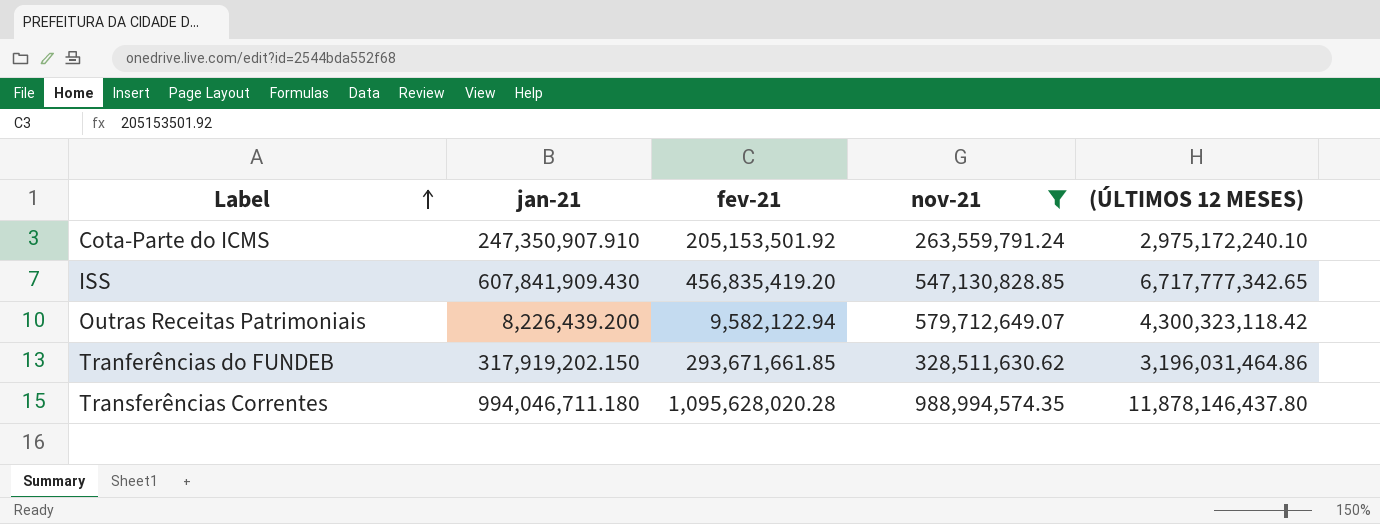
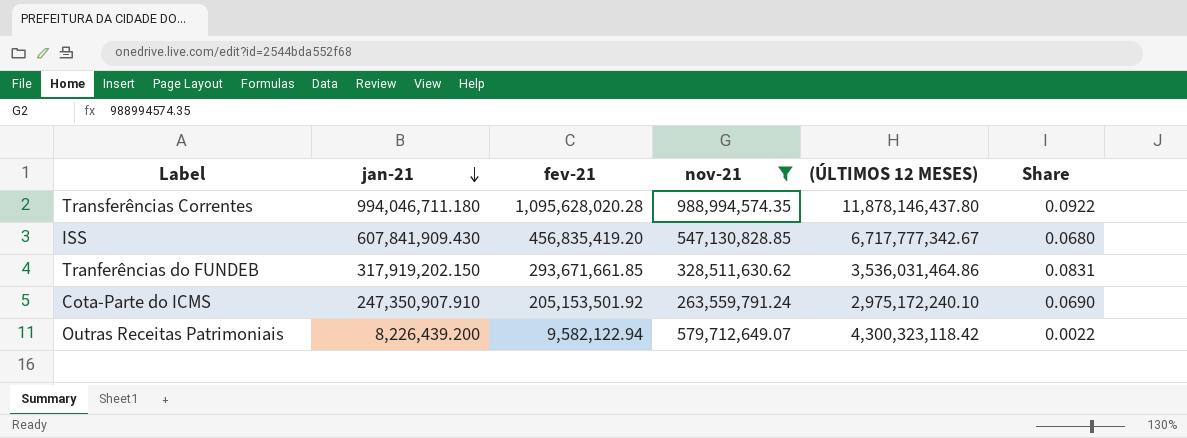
row order: Label ascending -> jan-21 descending
column Share | formula: none -> [fev-21] / [(ÚLTIMOS 12 MESES)]
ISS | (ÚLTIMOS 12 MESES): 6,717,777,342.65 -> 6,717,777,342.67
Tranferências do FUNDEB | (ÚLTIMOS 12 MESES): 3,196,031,464.86 -> 3,536,031,464.86

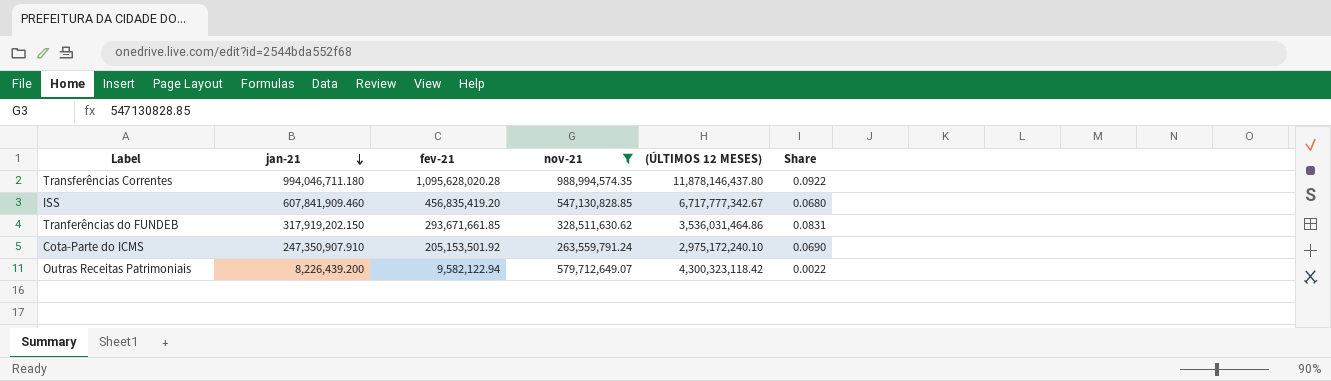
ISS | jan-21: 607,841,909.430 -> 607,841,909.460

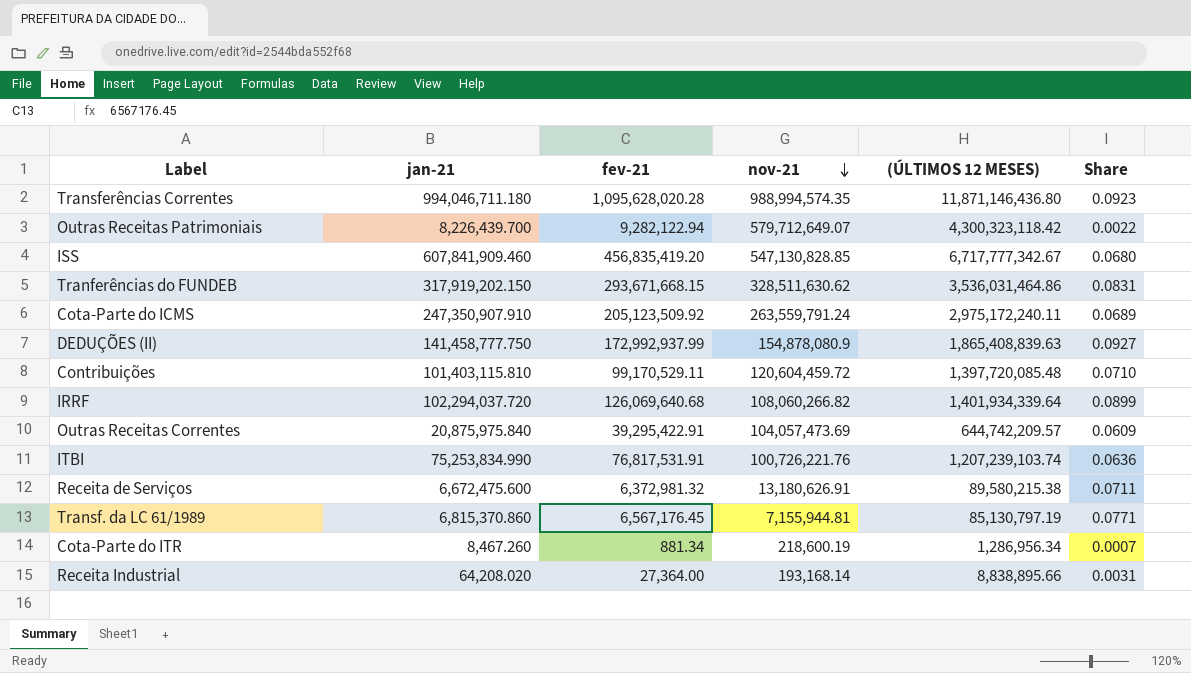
filter: nov-21 >= 263,559,791.24 -> none
row order: jan-21 descending -> nov-21 descending
Transferências Correntes | (ÚLTIMOS 12 MESES): 11,878,146,437.80 -> 11,871,146,436.80
Transferências Correntes | Share: 0.0922 -> 0.0923
Outras Receitas Patrimoniais | jan-21: 8,226,439.200 -> 8,226,439.700
Outras Receitas Patrimoniais | fev-21: 9,582,122.94 -> 9,282,122.94
Tranferências do FUNDEB | fev-21: 293,671,661.85 -> 293,671,668.15
Cota-Parte do ICMS | fev-21: 205,153,501.92 -> 205,123,509.92
Cota-Parte do ICMS | (ÚLTIMOS 12 MESES): 2,975,172,240.10 -> 2,975,172,240.11
Cota-Parte do ICMS | Share: 0.0690 -> 0.0689

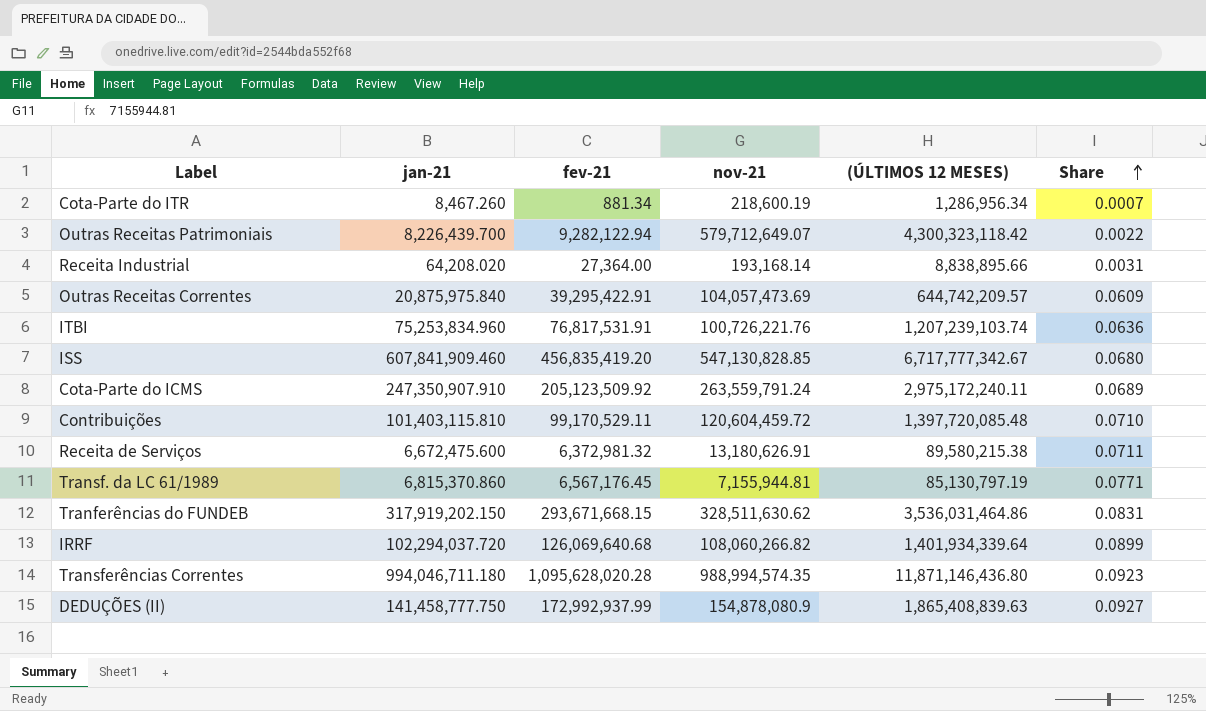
row order: nov-21 descending -> Share ascending
ITBI | jan-21: 75,253,834.990 -> 75,253,834.960

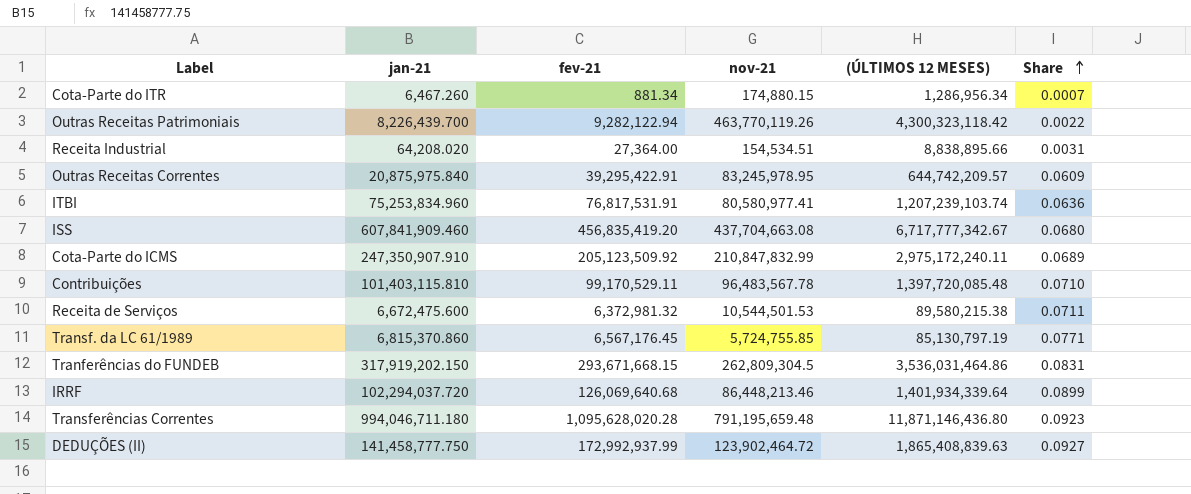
Cota-Parte do ITR | jan-21: 8,467.260 -> 6,467.260
Cota-Parte do ITR | nov-21: 218,600.19 -> 174,880.15
Outras Receitas Patrimoniais | nov-21: 579,712,649.07 -> 463,770,119.26
Receita Industrial | nov-21: 193,168.14 -> 154,534.51
Outras Receitas Correntes | nov-21: 104,057,473.69 -> 83,245,978.95
ITBI | nov-21: 100,726,221.76 -> 80,580,977.41
ISS | nov-21: 547,130,828.85 -> 437,704,663.08
Cota-Parte do ICMS | nov-21: 263,559,791.24 -> 210,847,832.99
Contribuições | nov-21: 120,604,459.72 -> 96,483,567.78
Receita de Serviços | nov-21: 13,180,626.91 -> 10,544,501.53
Transf. da LC 61/1989 | nov-21: 7,155,944.81 -> 5,724,755.85
Tranferências do FUNDEB | nov-21: 328,511,630.62 -> 262,809,304.5
IRRF | nov-21: 108,060,266.82 -> 86,448,213.46
Transferências Correntes | nov-21: 988,994,574.35 -> 791,195,659.48
DEDUÇÕES (II) | nov-21: 154,878,080.9 -> 123,902,464.72

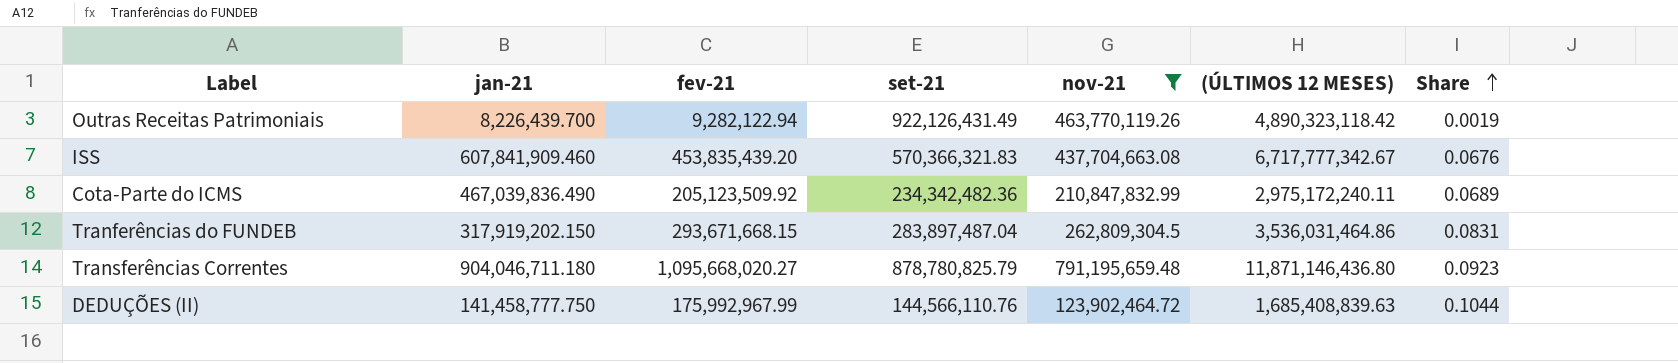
filter: none -> nov-21 >= 123,902,464.72
column set-21 | position: none -> 4
Outras Receitas Patrimoniais | (ÚLTIMOS 12 MESES): 4,300,323,118.42 -> 4,890,323,118.42
Outras Receitas Patrimoniais | Share: 0.0022 -> 0.0019
ISS | fev-21: 456,835,419.20 -> 453,835,439.20
ISS | Share: 0.0680 -> 0.0676
Cota-Parte do ICMS | jan-21: 247,350,907.910 -> 467,039,836.490
Transferências Correntes | jan-21: 994,046,711.180 -> 904,046,711.180
Transferências Correntes | fev-21: 1,095,628,020.28 -> 1,095,668,020.27
DEDUÇÕES (II) | fev-21: 172,992,937.99 -> 175,992,967.99
DEDUÇÕES (II) | (ÚLTIMOS 12 MESES): 1,865,408,839.63 -> 1,685,408,839.63
DEDUÇÕES (II) | Share: 0.0927 -> 0.1044

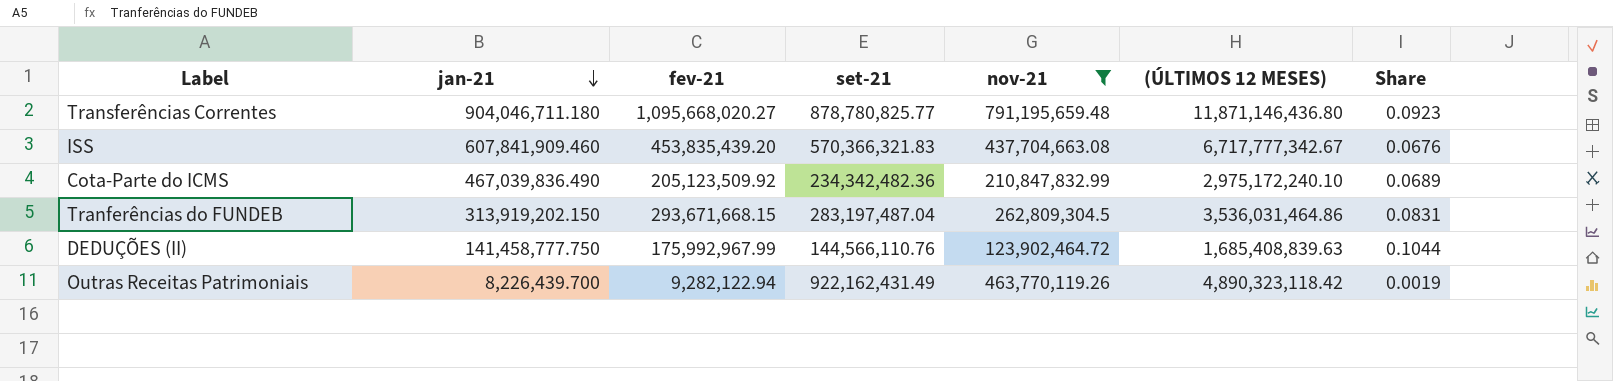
row order: Share ascending -> jan-21 descending
Transferências Correntes | set-21: 878,780,825.79 -> 878,780,825.77
Cota-Parte do ICMS | (ÚLTIMOS 12 MESES): 2,975,172,240.11 -> 2,975,172,240.10
Tranferências do FUNDEB | jan-21: 317,919,202.150 -> 313,919,202.150
Tranferências do FUNDEB | set-21: 283,897,487.04 -> 283,197,487.04
Outras Receitas Patrimoniais | set-21: 922,126,431.49 -> 922,162,431.49

